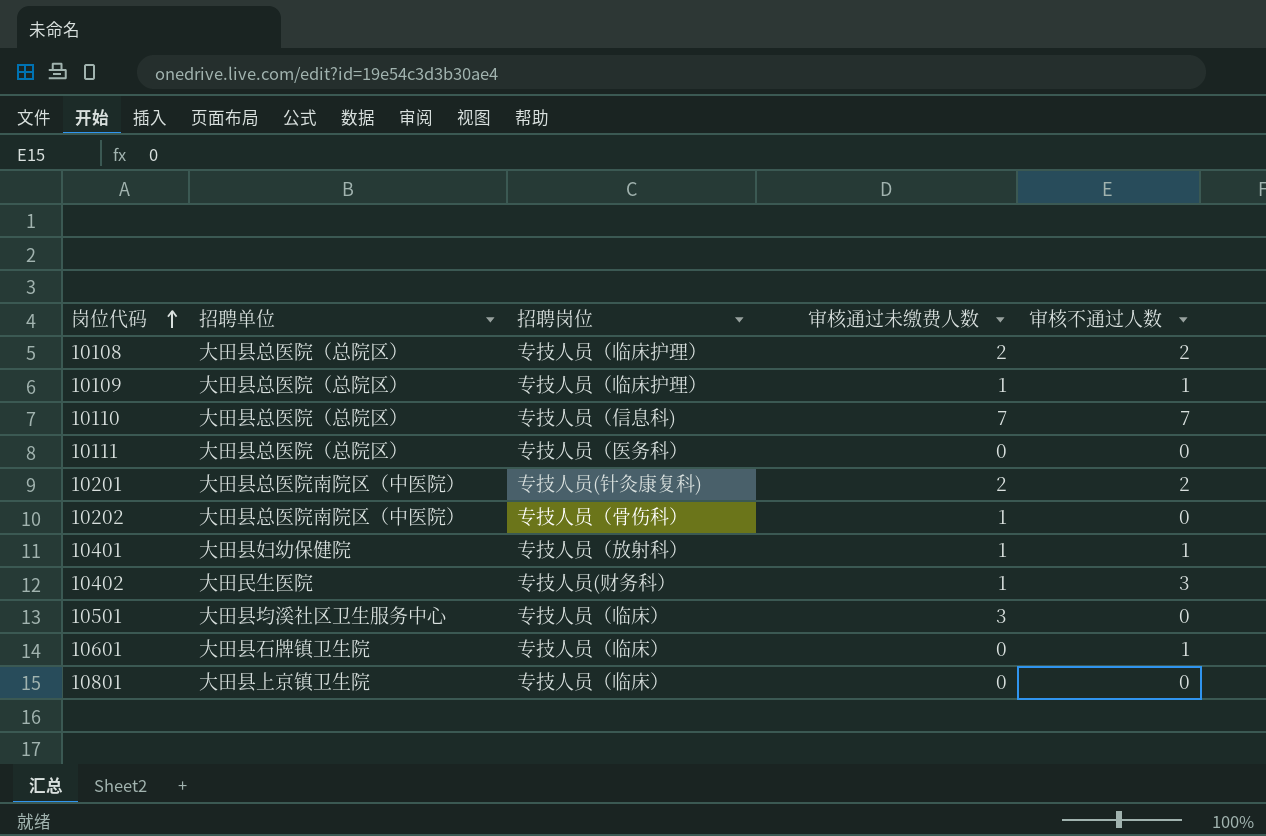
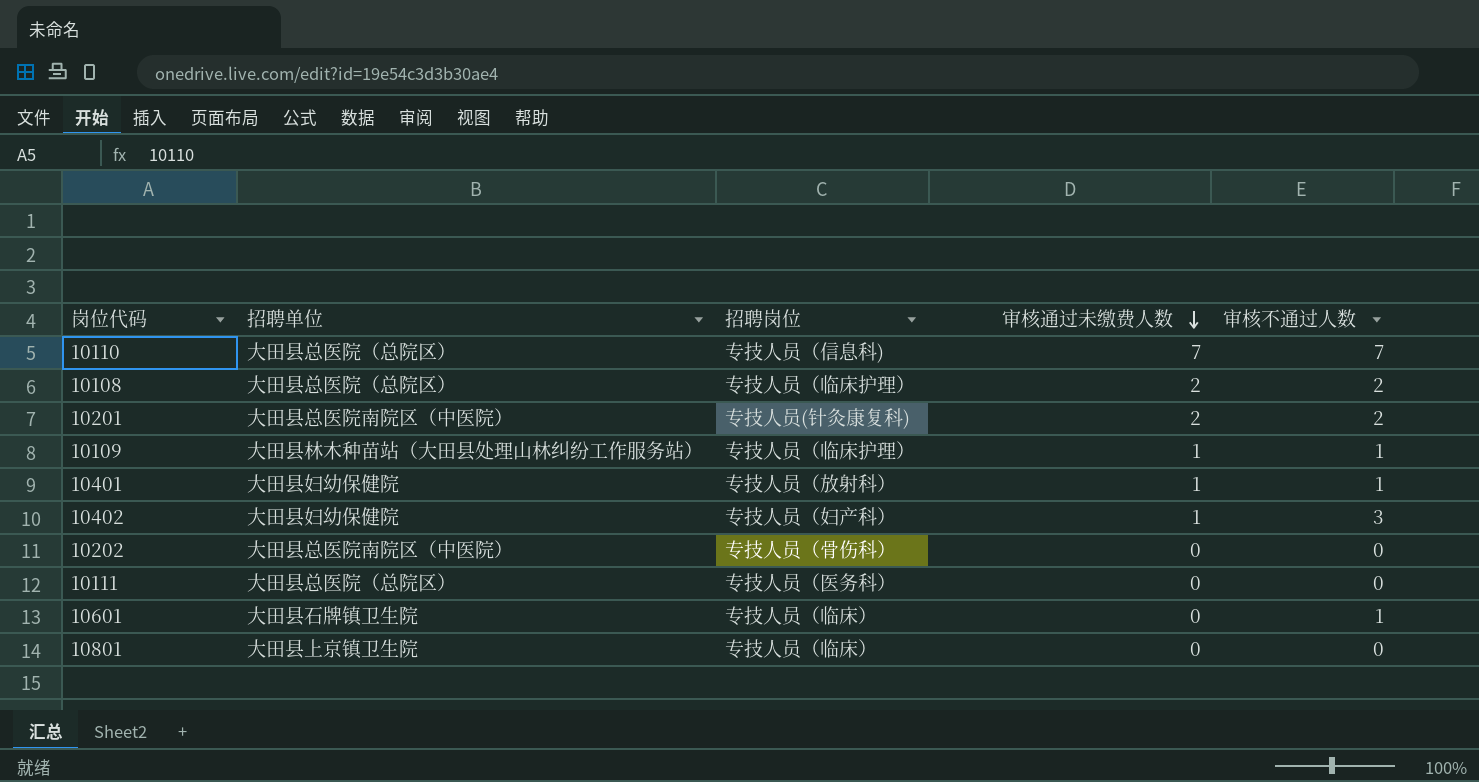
row order: 岗位代码 ascending -> 审核通过未缴费人数 descending
row 10501: 大田县均溪社区卫生服务中心 | 专技人员（临床） | 3 | 0 -> none
10109 | 招聘单位: 大田县总医院（总院区） -> 大田县林木种苗站（大田县处理山林纠纷工作服务站）
10402 | 招聘单位: 大田民生医院 -> 大田县妇幼保健院
10402 | 招聘岗位: 专技人员(财务科） -> 专技人员（妇产科）
10202 | 审核通过未缴费人数: 1 -> 0

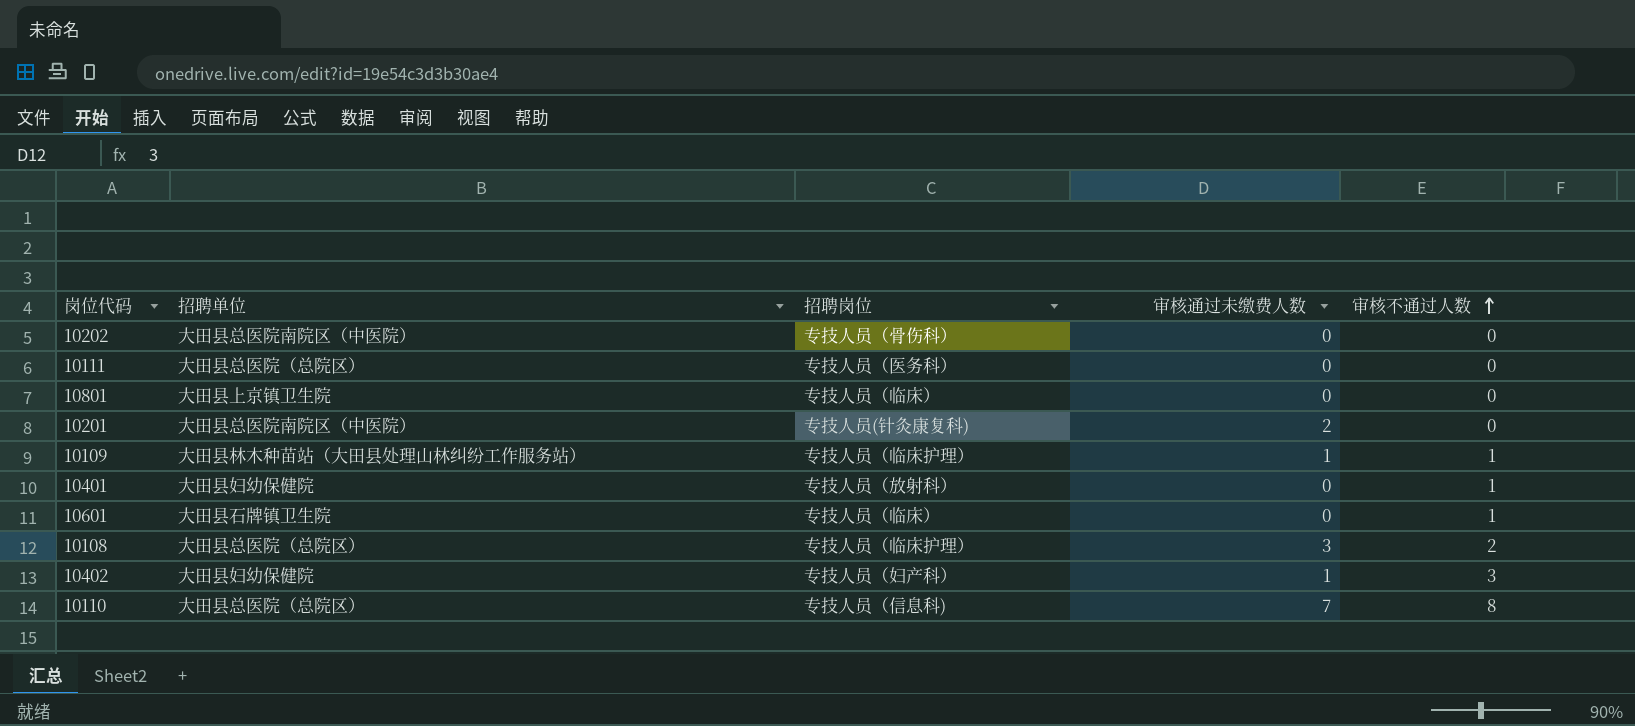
row order: 审核通过未缴费人数 descending -> 审核不通过人数 ascending
10201 | 审核不通过人数: 2 -> 0
10401 | 审核通过未缴费人数: 1 -> 0
10108 | 审核通过未缴费人数: 2 -> 3
10110 | 审核不通过人数: 7 -> 8

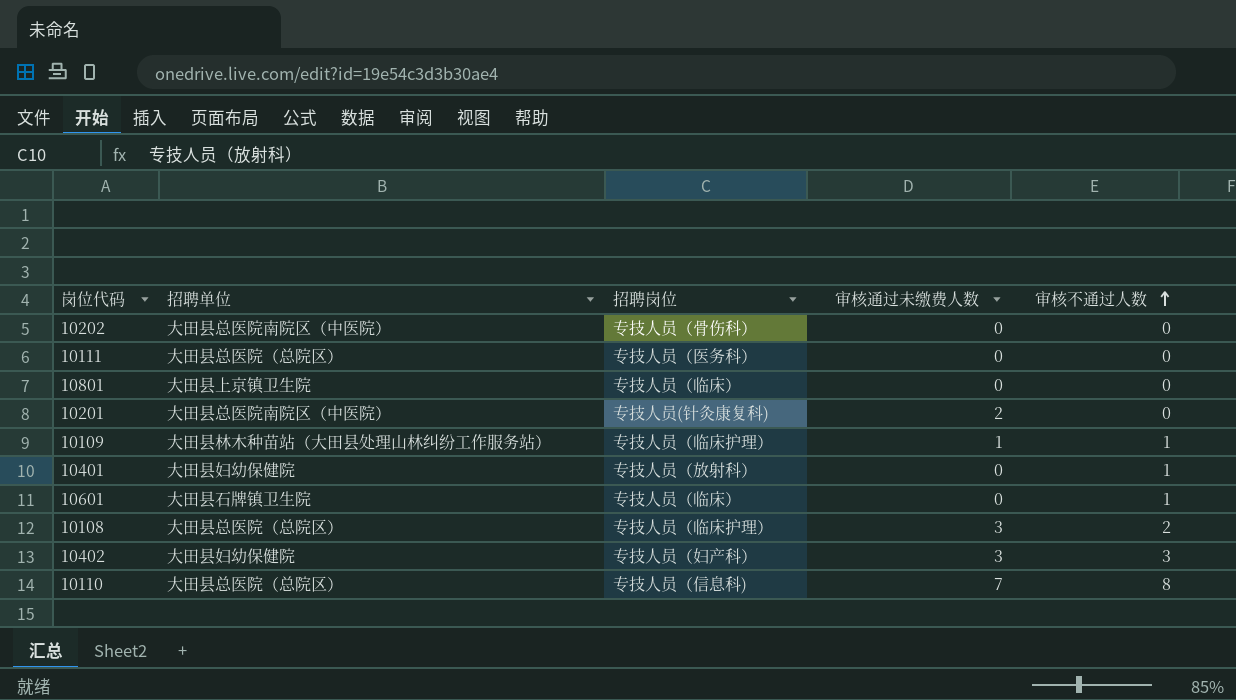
10402 | 审核通过未缴费人数: 1 -> 3

